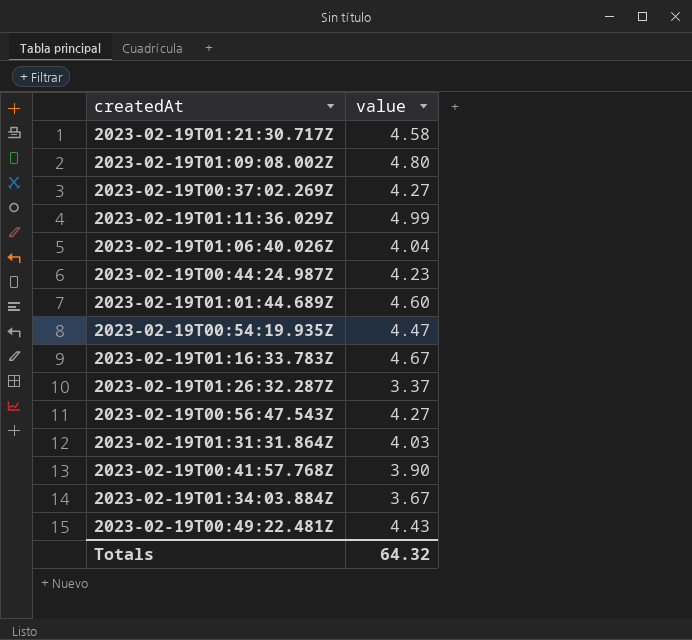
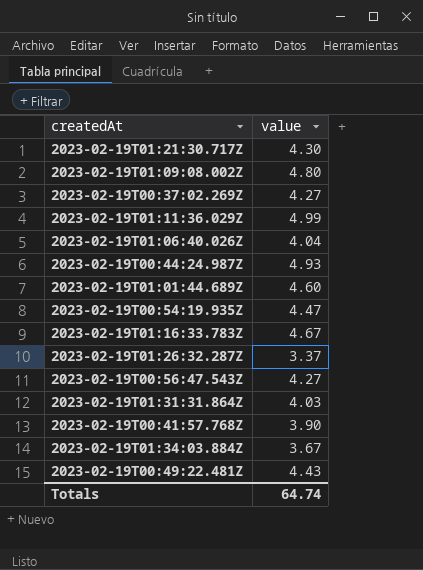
2023-02-19T01:21:30.717Z | value: 4.58 -> 4.30
2023-02-19T00:44:24.987Z | value: 4.23 -> 4.93
Totals | value: 64.32 -> 64.74

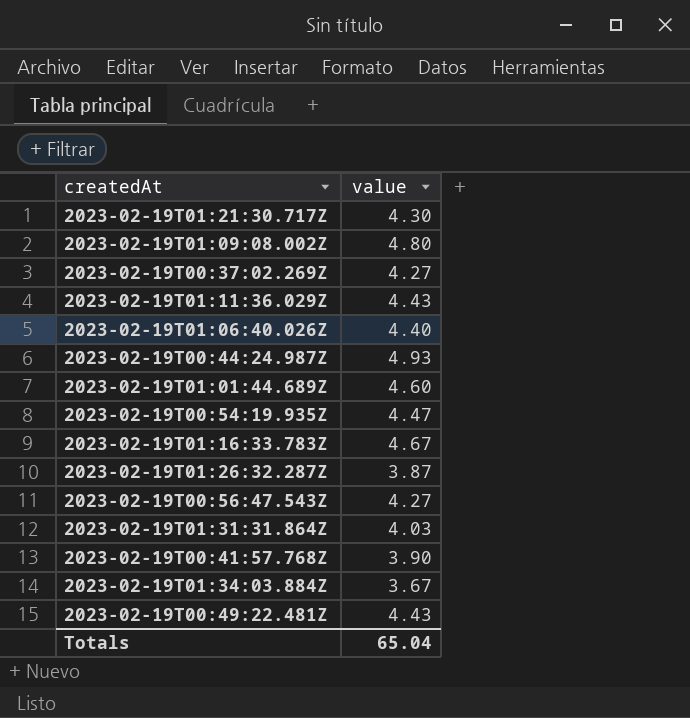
2023-02-19T01:11:36.029Z | value: 4.99 -> 4.43
2023-02-19T01:06:40.026Z | value: 4.04 -> 4.40
2023-02-19T01:26:32.287Z | value: 3.37 -> 3.87
Totals | value: 64.74 -> 65.04

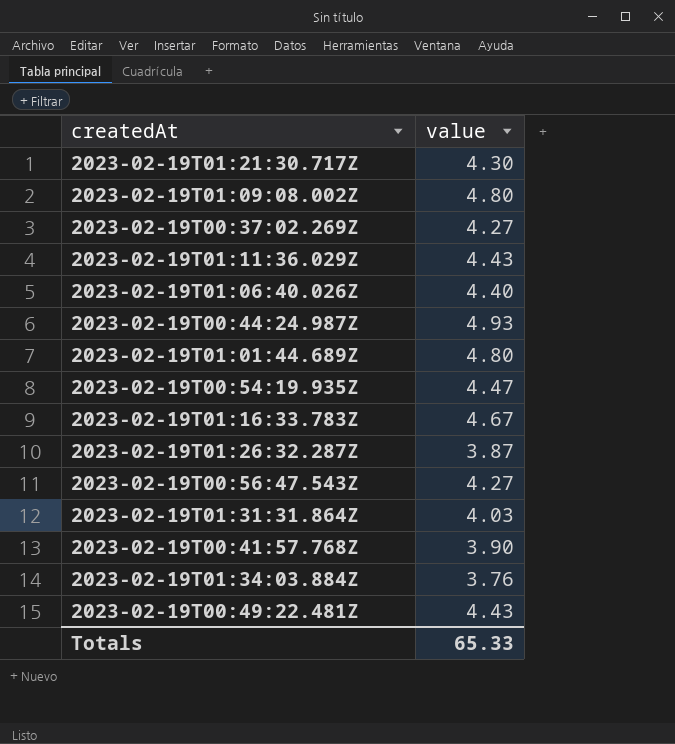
2023-02-19T01:01:44.689Z | value: 4.60 -> 4.80
2023-02-19T01:34:03.884Z | value: 3.67 -> 3.76
Totals | value: 65.04 -> 65.33

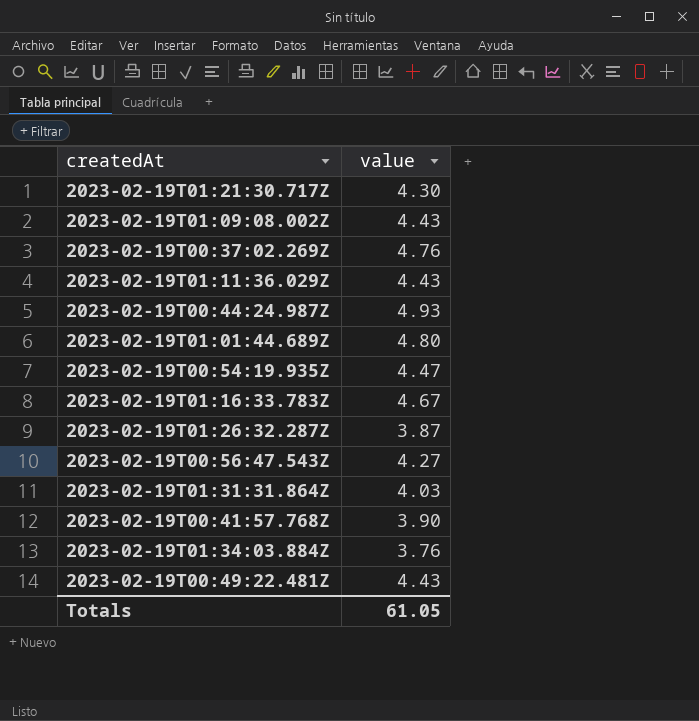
row 2023-02-19T01:06:40.026Z: 4.40 -> none
2023-02-19T01:09:08.002Z | value: 4.80 -> 4.43
2023-02-19T00:37:02.269Z | value: 4.27 -> 4.76
Totals | value: 65.33 -> 61.05

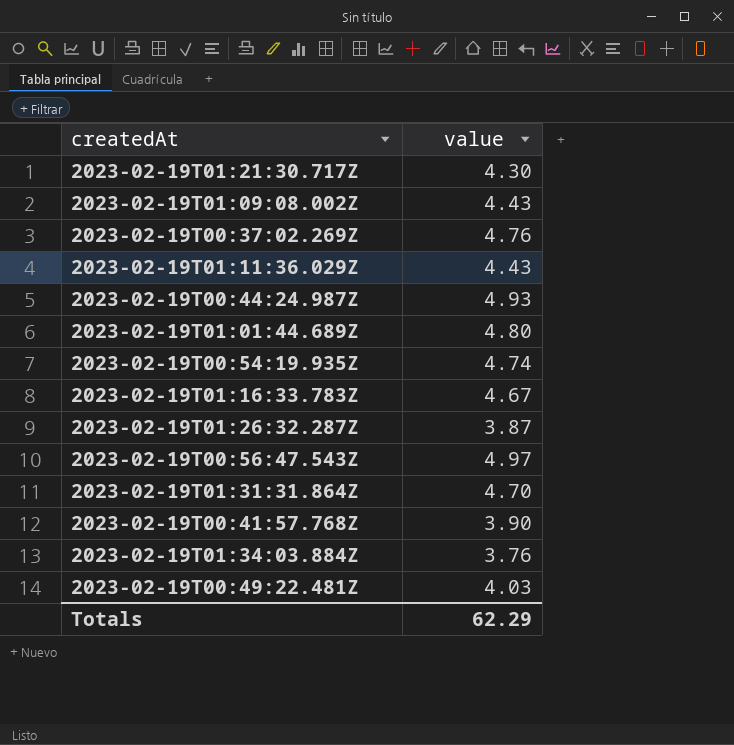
2023-02-19T00:54:19.935Z | value: 4.47 -> 4.74
2023-02-19T00:56:47.543Z | value: 4.27 -> 4.97
2023-02-19T01:31:31.864Z | value: 4.03 -> 4.70
2023-02-19T00:49:22.481Z | value: 4.43 -> 4.03
Totals | value: 61.05 -> 62.29

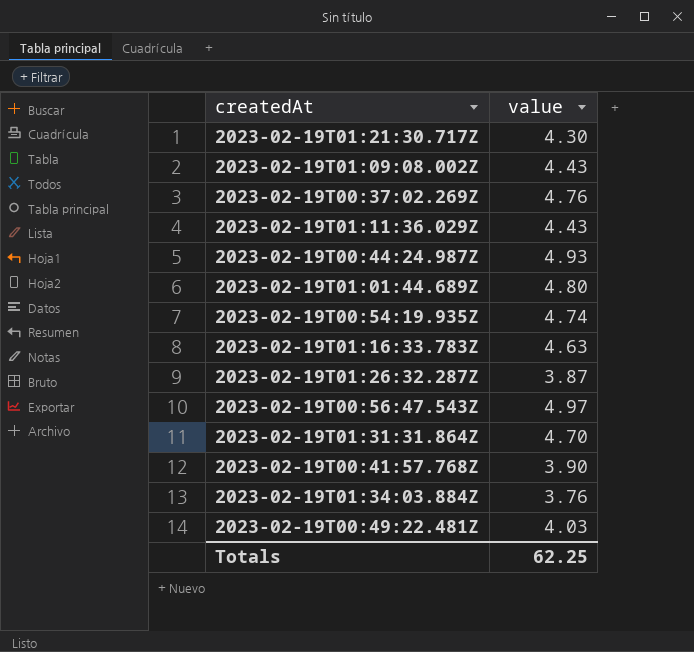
2023-02-19T01:16:33.783Z | value: 4.67 -> 4.63
Totals | value: 62.29 -> 62.25

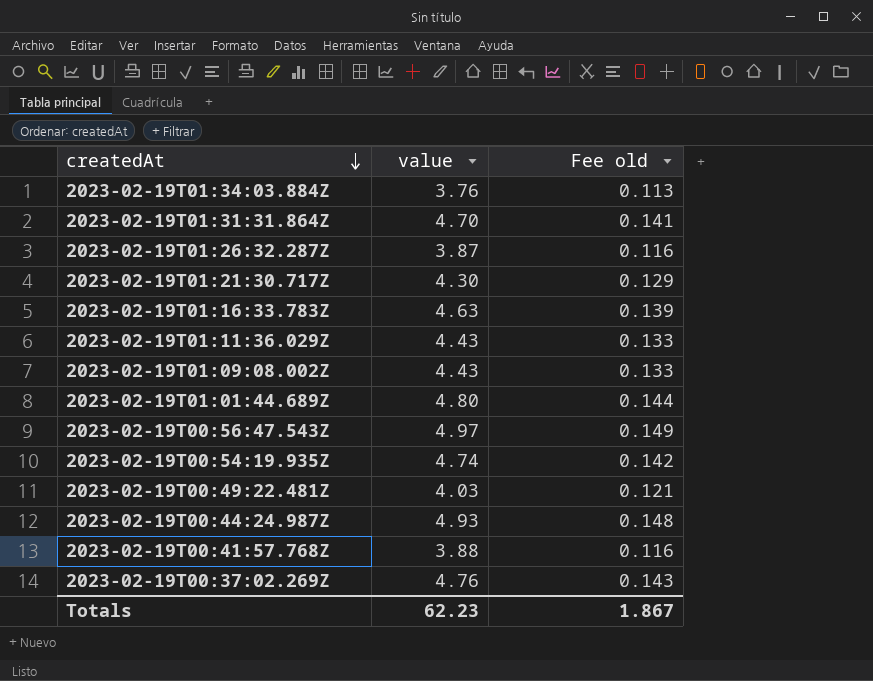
row order: none -> createdAt descending
column Fee old | formula: none -> [value] * 0.03
2023-02-19T00:41:57.768Z | value: 3.90 -> 3.88
Totals | value: 62.25 -> 62.23

